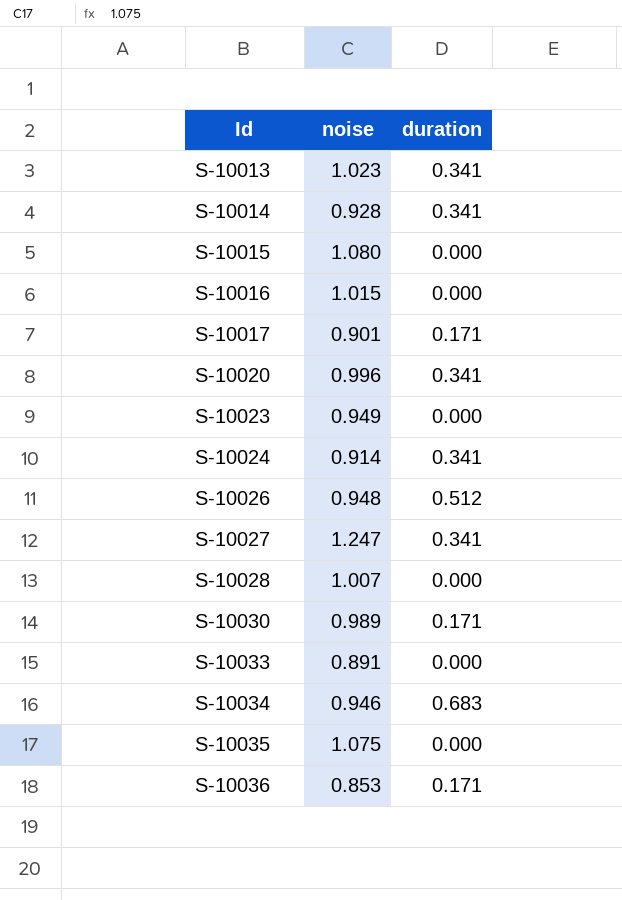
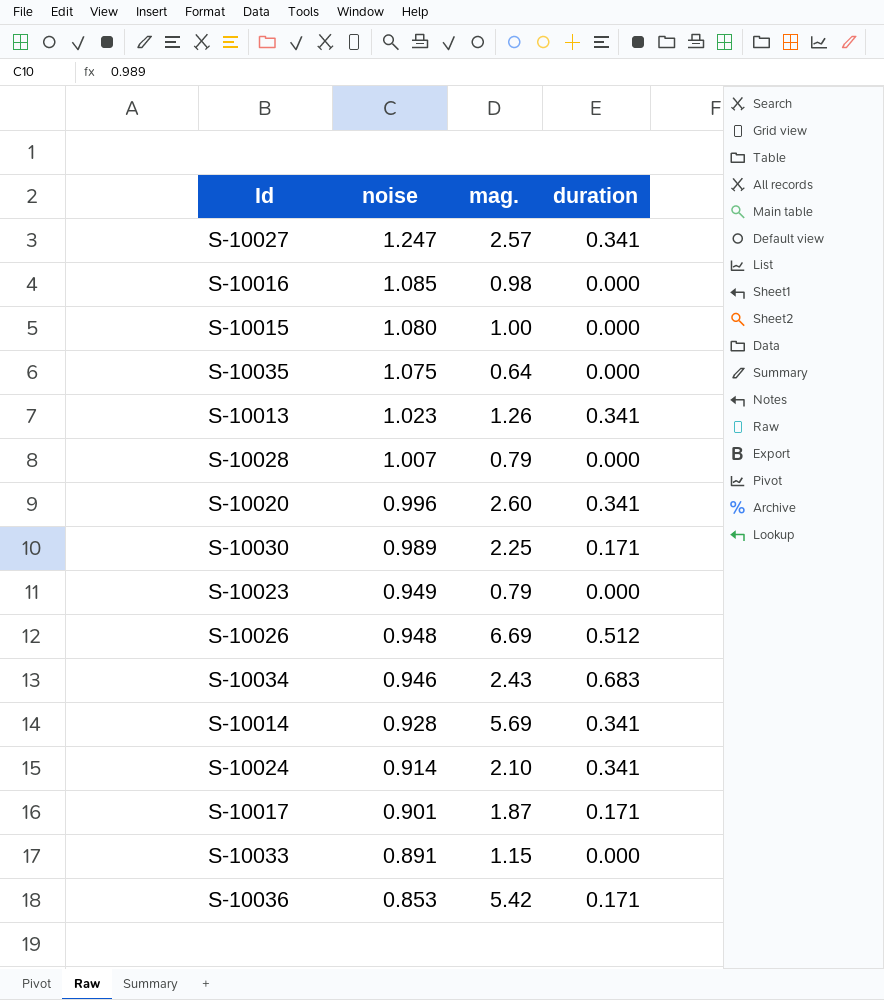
row order: Id ascending -> noise descending
column mag. | position: none -> 3
S-10016 | noise: 1.015 -> 1.085

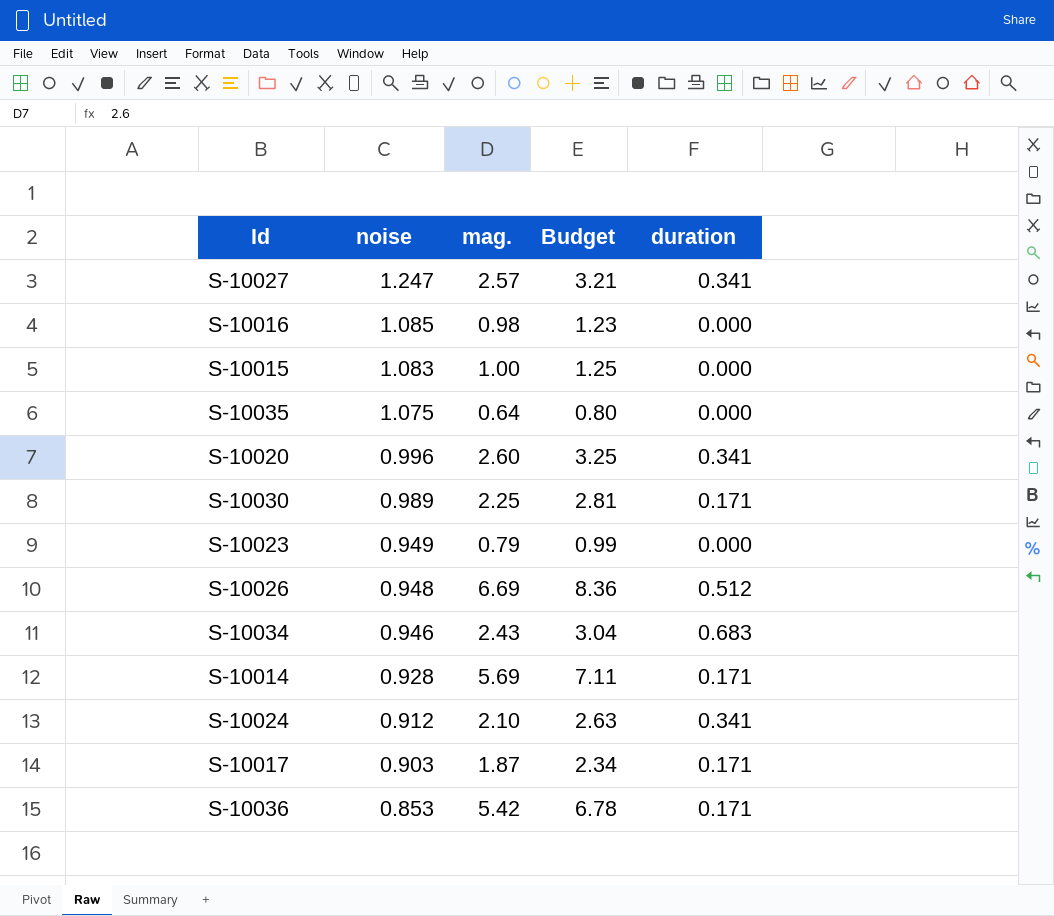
column Budget | formula: none -> [mag.] * 1.25
row S-10013: 1.023 | 1.26 | 0.341 -> none
row S-10028: 1.007 | 0.79 | 0.000 -> none
row S-10033: 0.891 | 1.15 | 0.000 -> none
S-10015 | noise: 1.080 -> 1.083
S-10014 | duration: 0.341 -> 0.171
S-10024 | noise: 0.914 -> 0.912
S-10017 | noise: 0.901 -> 0.903

